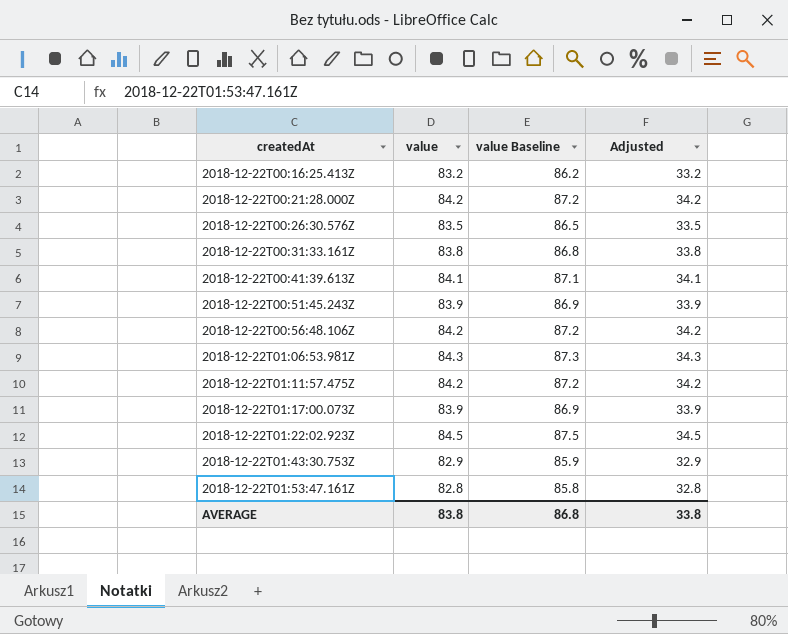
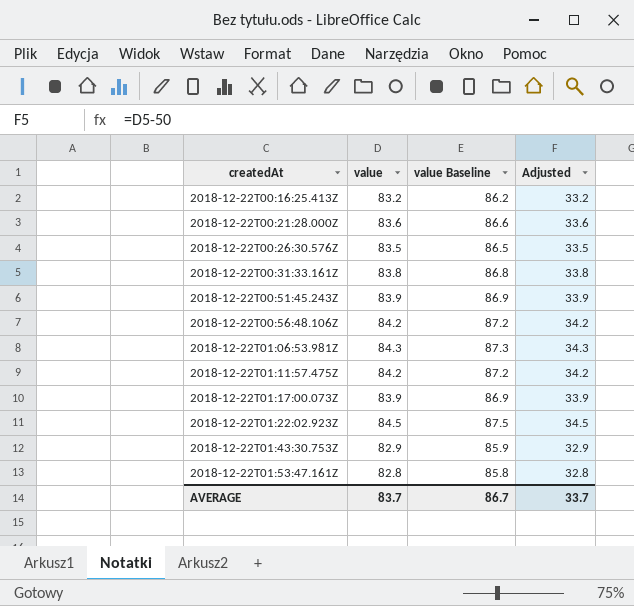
row 2018-12-22T00:41:39.613Z: 84.1 | 87.1 | 34.1 -> none
2018-12-22T00:21:28.000Z | value: 84.2 -> 83.6
2018-12-22T00:21:28.000Z | value Baseline: 87.2 -> 86.6
2018-12-22T00:21:28.000Z | Adjusted: 34.2 -> 33.6
AVERAGE | value: 83.8 -> 83.7
AVERAGE | value Baseline: 86.8 -> 86.7
AVERAGE | Adjusted: 33.8 -> 33.7

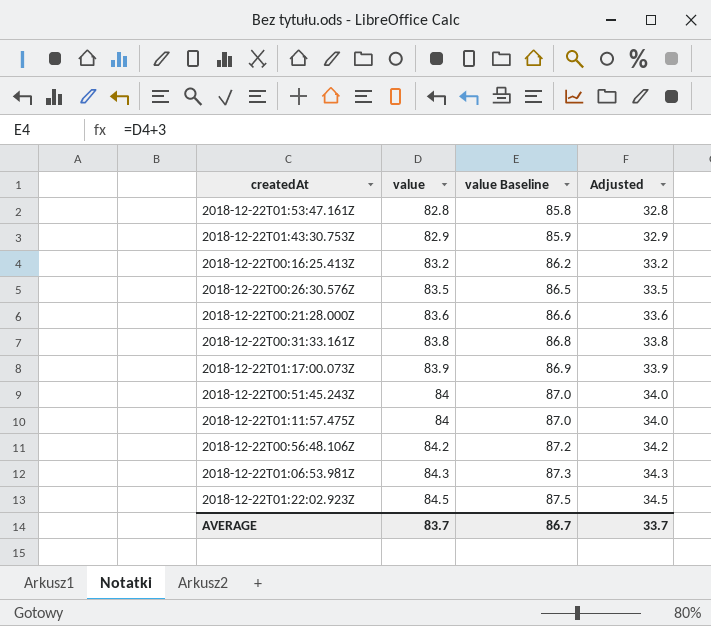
row order: createdAt ascending -> value ascending
2018-12-22T00:51:45.243Z | value: 83.9 -> 84
2018-12-22T00:51:45.243Z | value Baseline: 86.9 -> 87.0
2018-12-22T00:51:45.243Z | Adjusted: 33.9 -> 34.0
2018-12-22T01:11:57.475Z | value: 84.2 -> 84
2018-12-22T01:11:57.475Z | value Baseline: 87.2 -> 87.0
2018-12-22T01:11:57.475Z | Adjusted: 34.2 -> 34.0

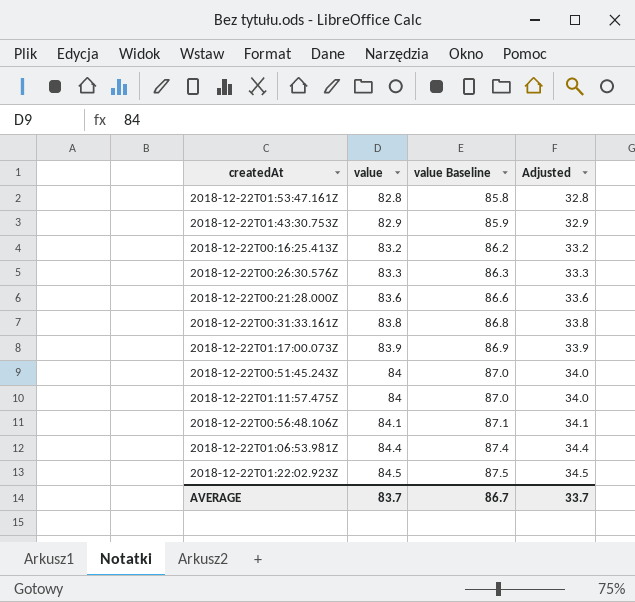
2018-12-22T00:26:30.576Z | value: 83.5 -> 83.3
2018-12-22T00:26:30.576Z | value Baseline: 86.5 -> 86.3
2018-12-22T00:26:30.576Z | Adjusted: 33.5 -> 33.3
2018-12-22T00:56:48.106Z | value: 84.2 -> 84.1
2018-12-22T00:56:48.106Z | value Baseline: 87.2 -> 87.1
2018-12-22T00:56:48.106Z | Adjusted: 34.2 -> 34.1
2018-12-22T01:06:53.981Z | value: 84.3 -> 84.4
2018-12-22T01:06:53.981Z | value Baseline: 87.3 -> 87.4
2018-12-22T01:06:53.981Z | Adjusted: 34.3 -> 34.4

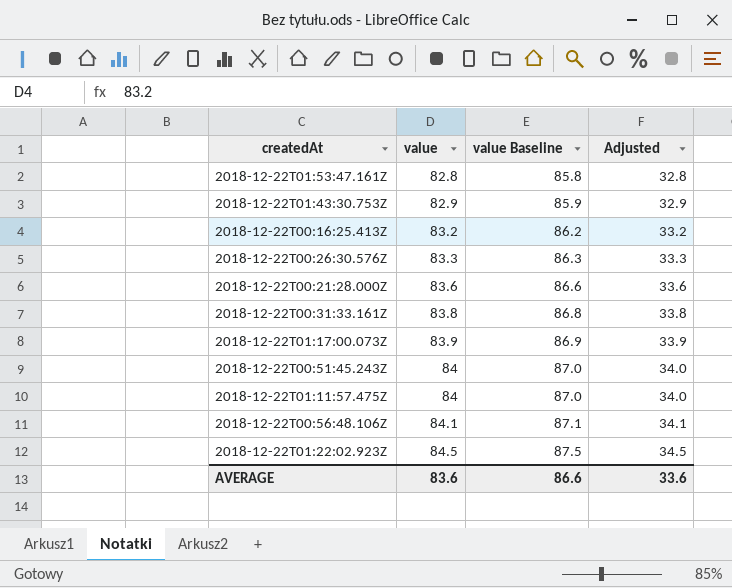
row 2018-12-22T01:06:53.981Z: 84.4 | 87.4 | 34.4 -> none
AVERAGE | value: 83.7 -> 83.6
AVERAGE | value Baseline: 86.7 -> 86.6
AVERAGE | Adjusted: 33.7 -> 33.6

